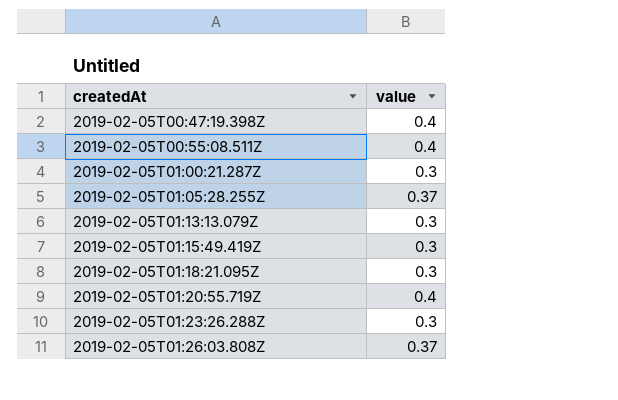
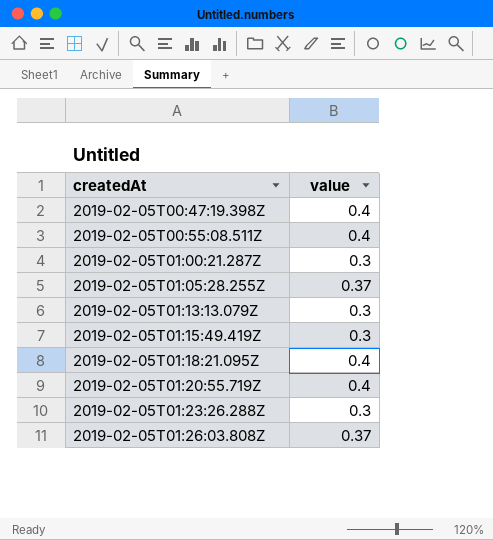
2019-02-05T01:18:21.095Z | value: 0.3 -> 0.4

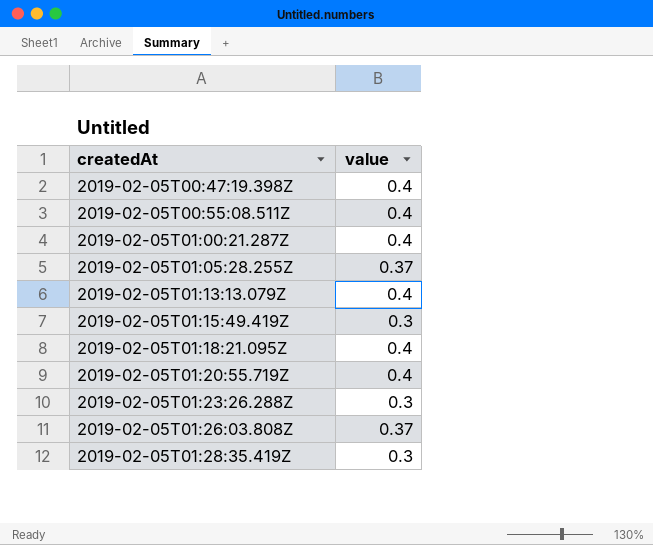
2019-02-05T01:00:21.287Z | value: 0.3 -> 0.4
2019-02-05T01:13:13.079Z | value: 0.3 -> 0.4
row 2019-02-05T01:28:35.419Z: none -> 0.3

